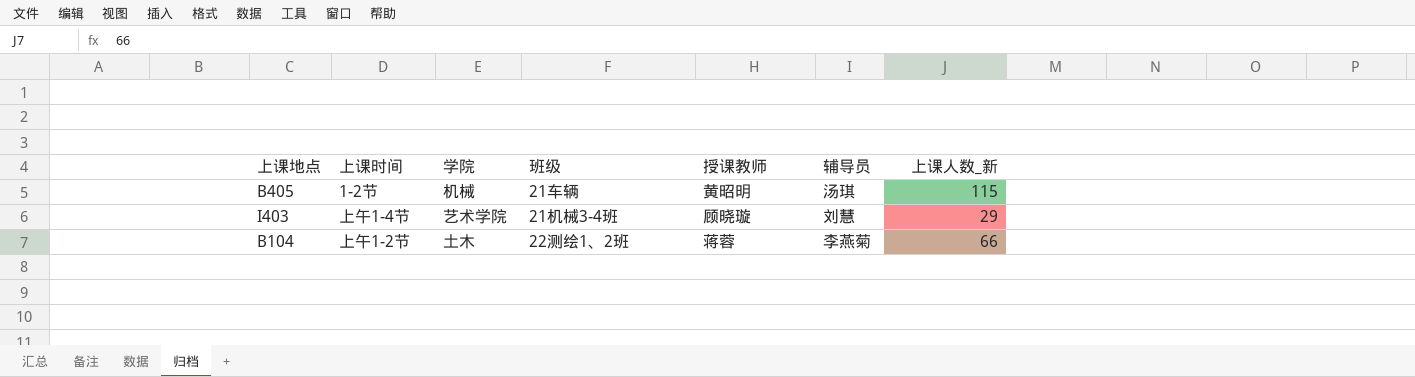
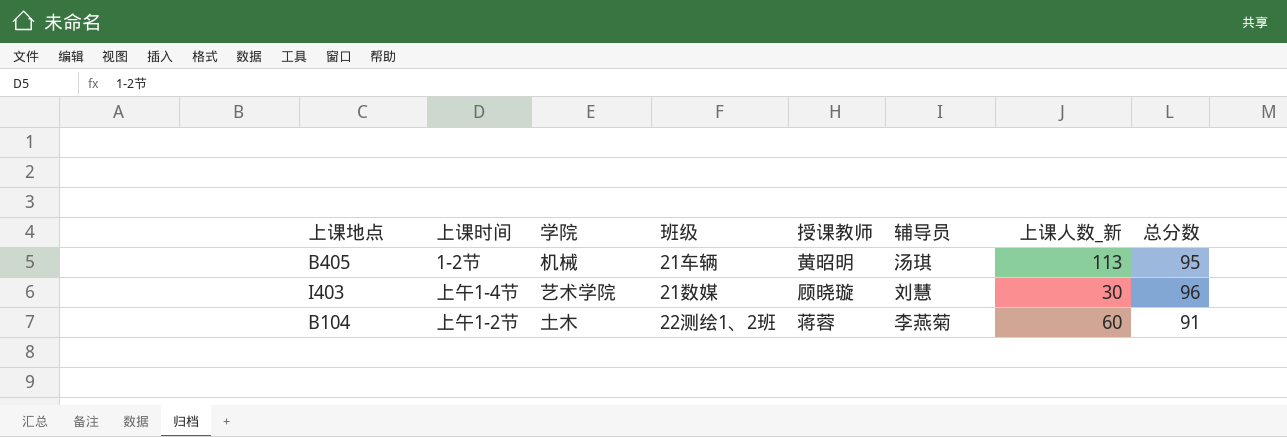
column 总分数 | position: none -> 8
B405 | 上课人数_新: 115 -> 113
I403 | 班级: 21机械3-4班 -> 21数媒
I403 | 上课人数_新: 29 -> 30
B104 | 上课人数_新: 66 -> 60

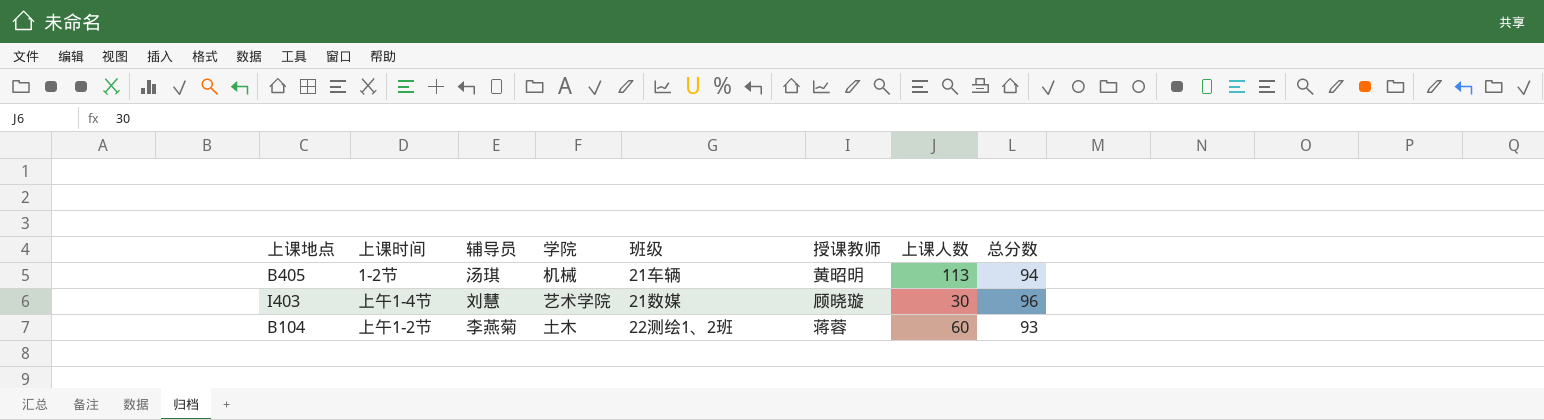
column 辅导员 | position: 6 -> 3
column name: 上课人数_新 -> 上课人数
B405 | 总分数: 95 -> 94
B104 | 总分数: 91 -> 93

